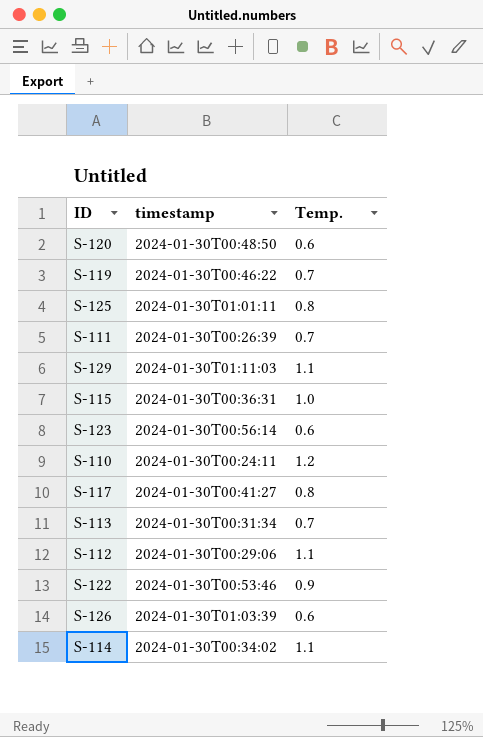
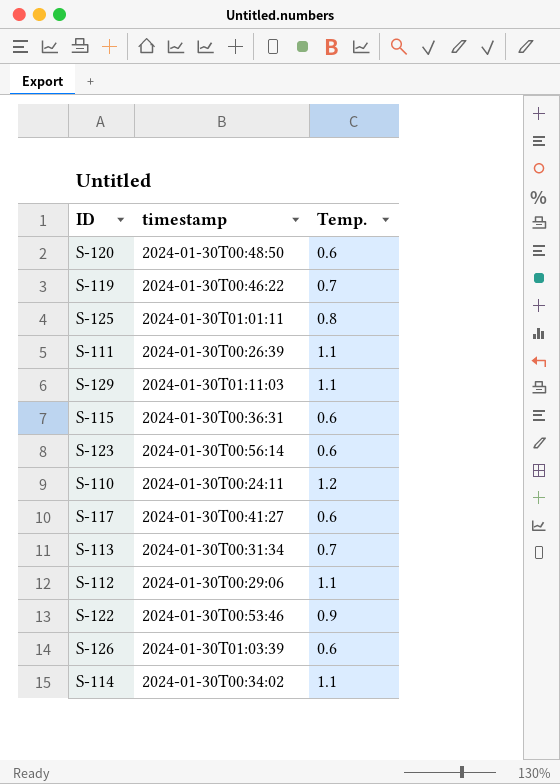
S-111 | Temp.: 0.7 -> 1.1
S-115 | Temp.: 1.0 -> 0.6
S-117 | Temp.: 0.8 -> 0.6

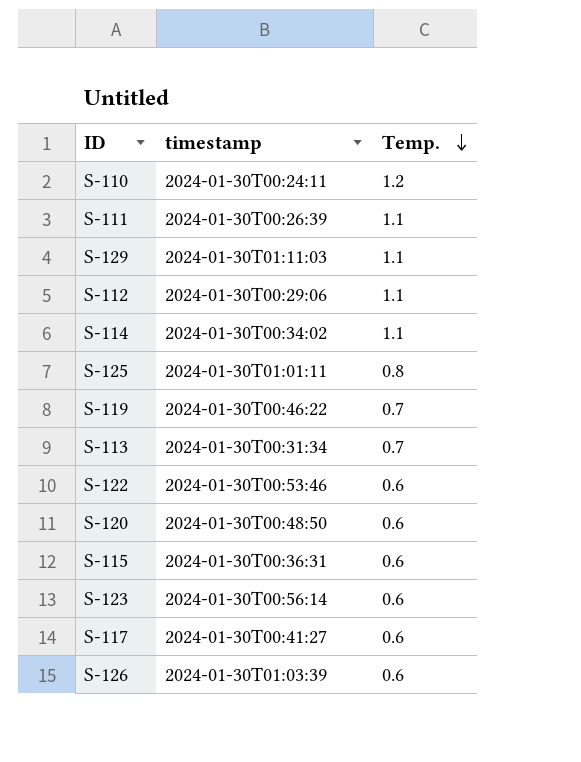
row order: none -> Temp. descending
S-122 | Temp.: 0.9 -> 0.6

